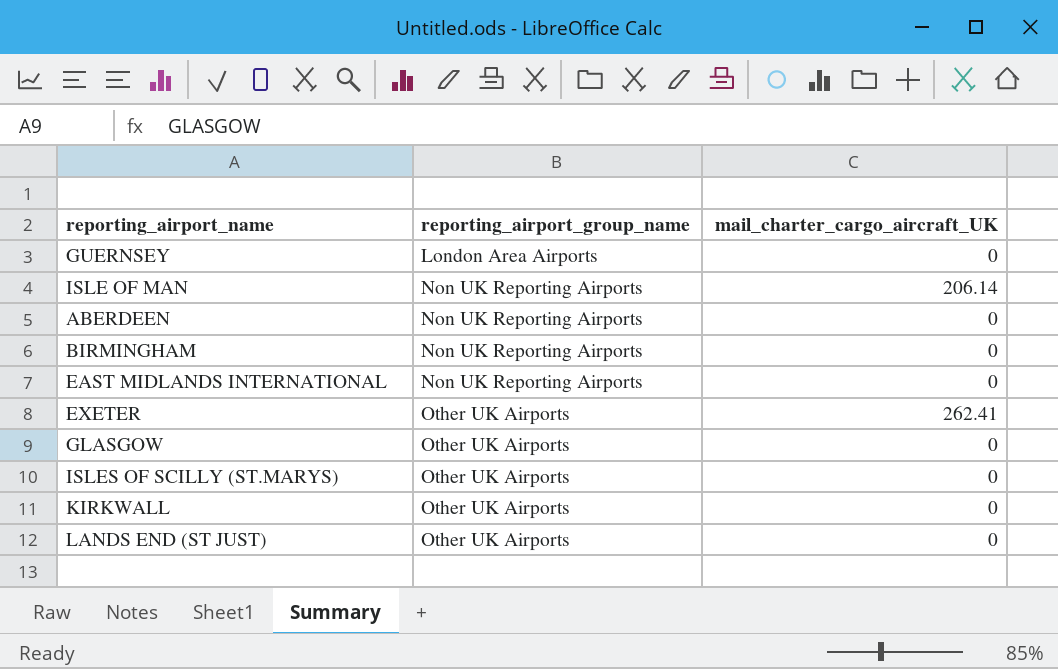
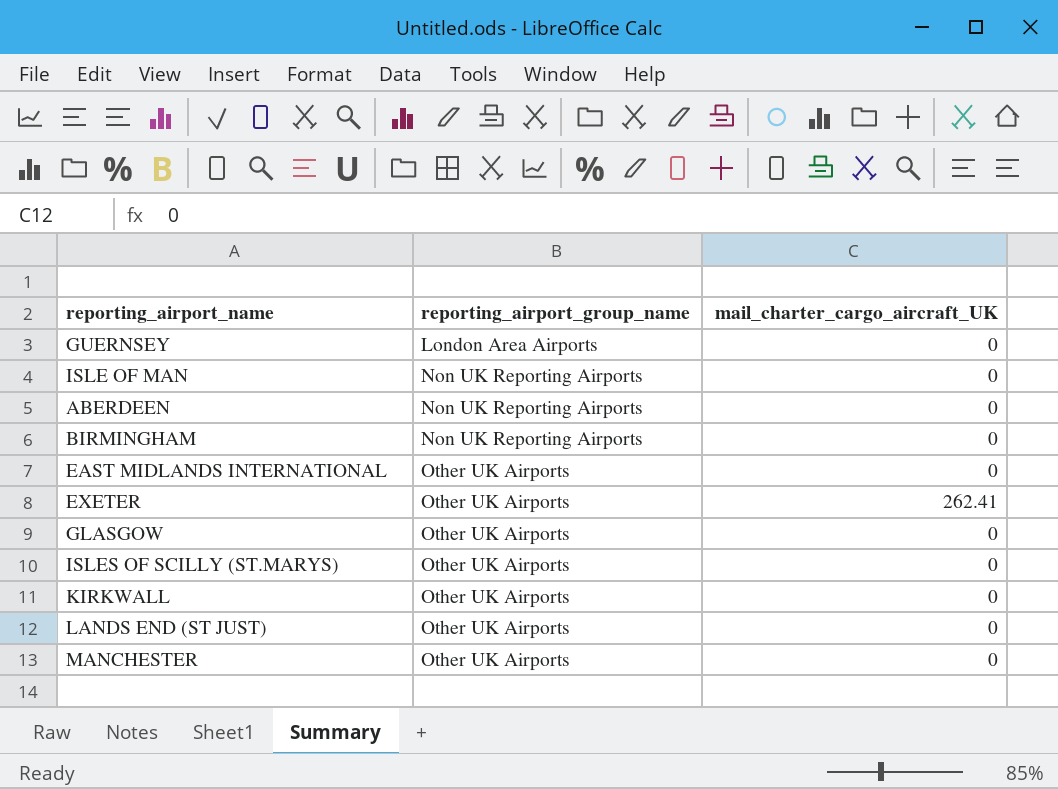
ISLE OF MAN | mail_charter_cargo_aircraft_UK: 206.14 -> 0
EAST MIDLANDS INTERNATIONAL | reporting_airport_group_name: Non UK Reporting Airports -> Other UK Airports
row MANCHESTER: none -> Other UK Airports | 0

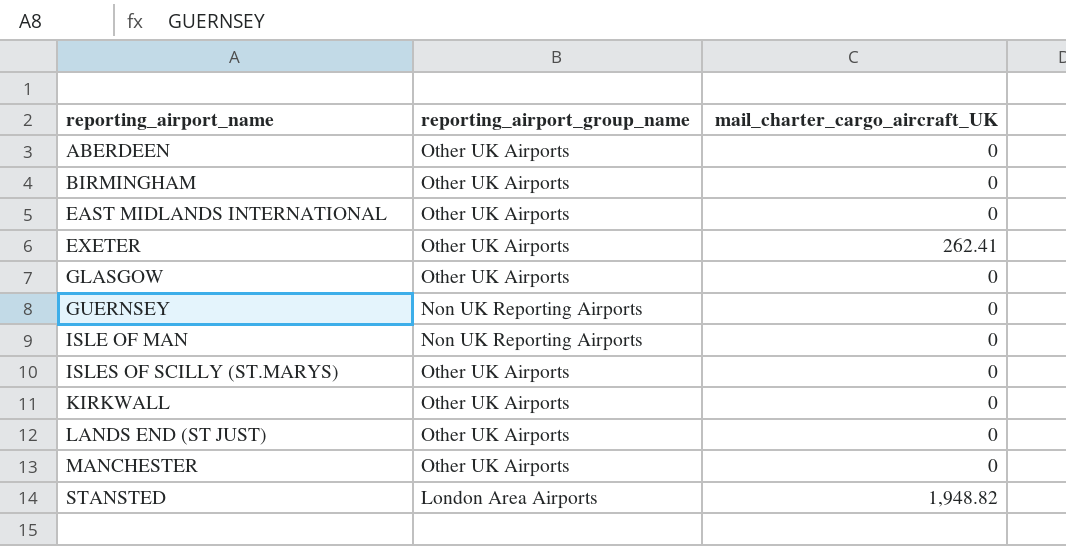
row order: reporting_airport_group_name ascending -> reporting_airport_name ascending
ABERDEEN | reporting_airport_group_name: Non UK Reporting Airports -> Other UK Airports
BIRMINGHAM | reporting_airport_group_name: Non UK Reporting Airports -> Other UK Airports
GUERNSEY | reporting_airport_group_name: London Area Airports -> Non UK Reporting Airports
row STANSTED: none -> London Area Airports | 1,948.82

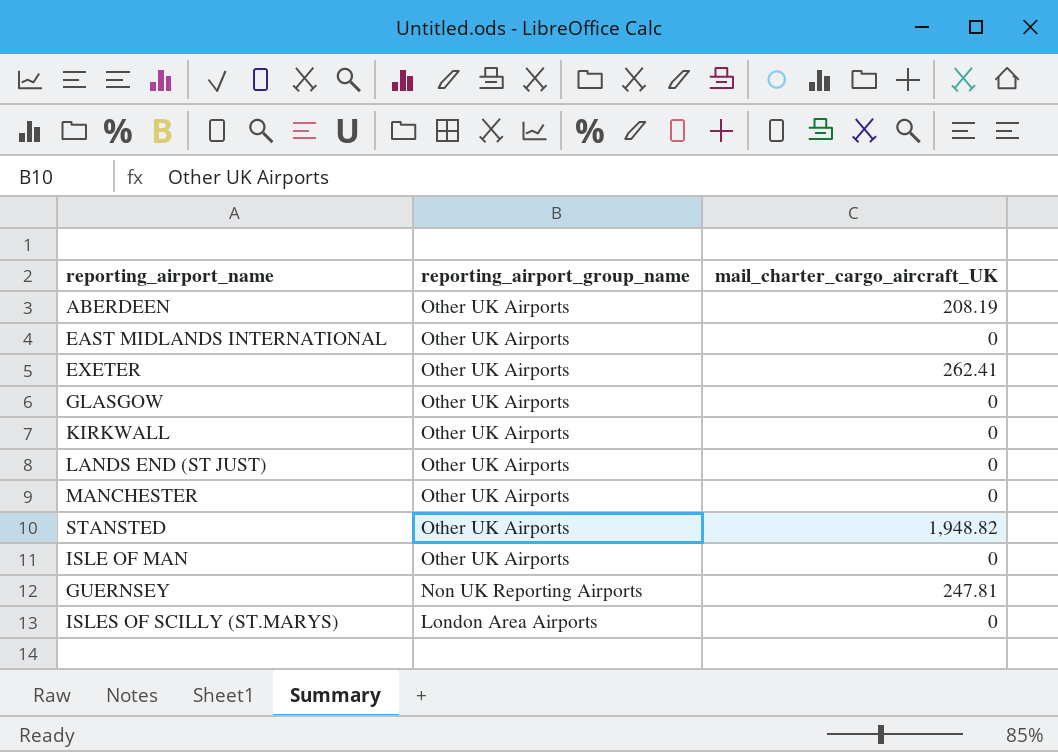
row order: reporting_airport_name ascending -> reporting_airport_group_name descending
row BIRMINGHAM: Other UK Airports | 0 -> none
ABERDEEN | mail_charter_cargo_aircraft_UK: 0 -> 208.19
STANSTED | reporting_airport_group_name: London Area Airports -> Other UK Airports
ISLE OF MAN | reporting_airport_group_name: Non UK Reporting Airports -> Other UK Airports
GUERNSEY | mail_charter_cargo_aircraft_UK: 0 -> 247.81
ISLES OF SCILLY (ST.MARYS) | reporting_airport_group_name: Other UK Airports -> London Area Airports

